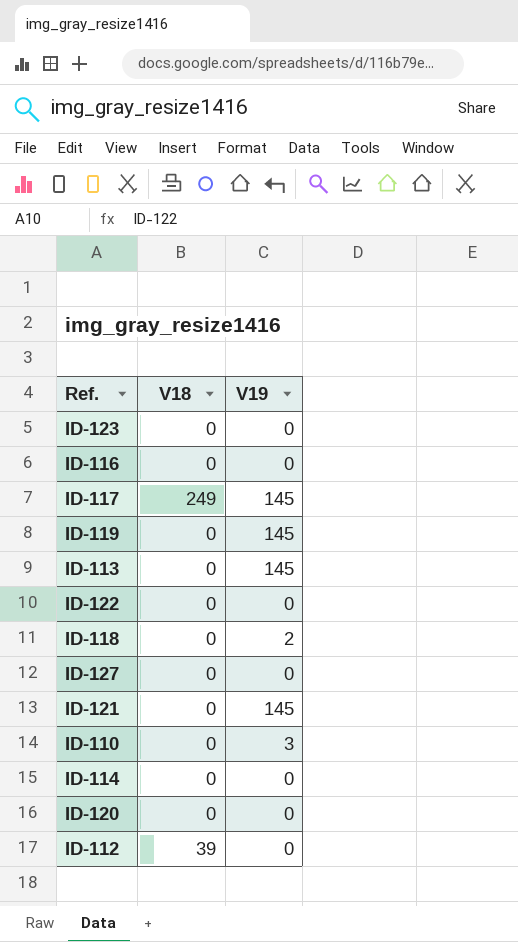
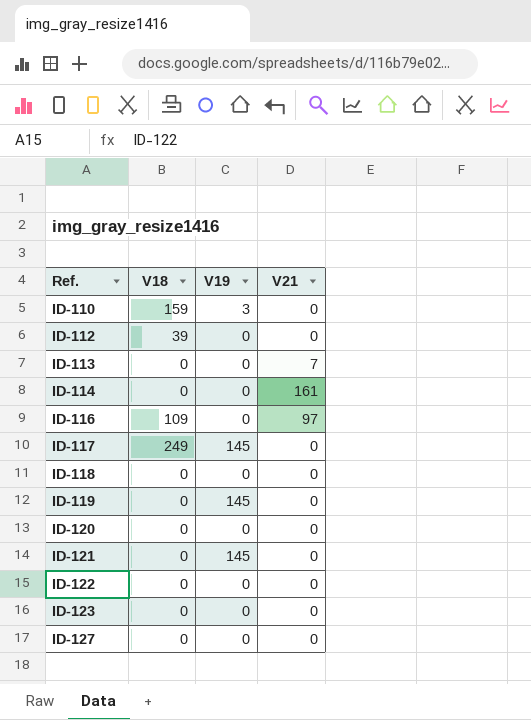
row order: none -> Ref. ascending
column V21 | position: none -> 4
ID-110 | V18: 0 -> 159
ID-113 | V19: 145 -> 0
ID-116 | V18: 0 -> 109
ID-118 | V19: 2 -> 0

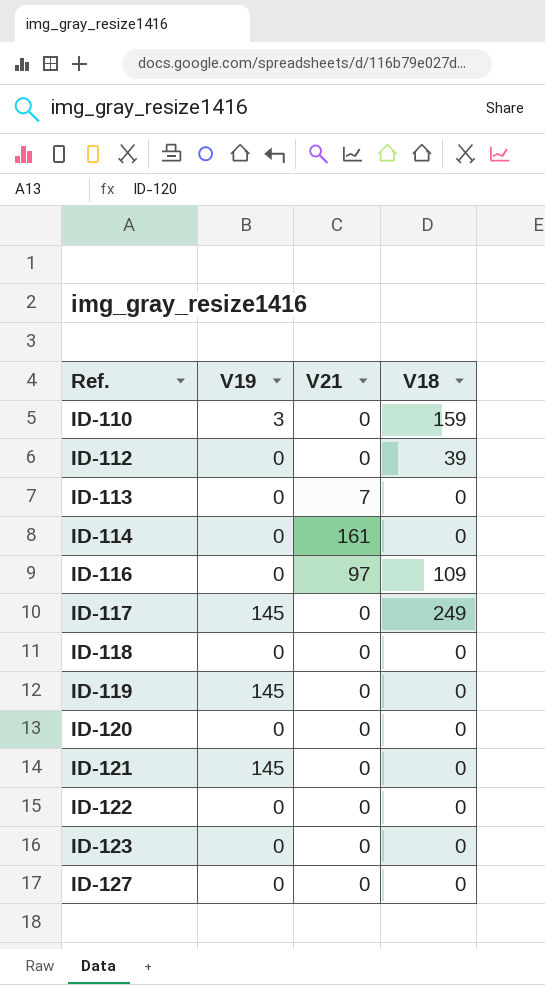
column V18 | position: 2 -> 4

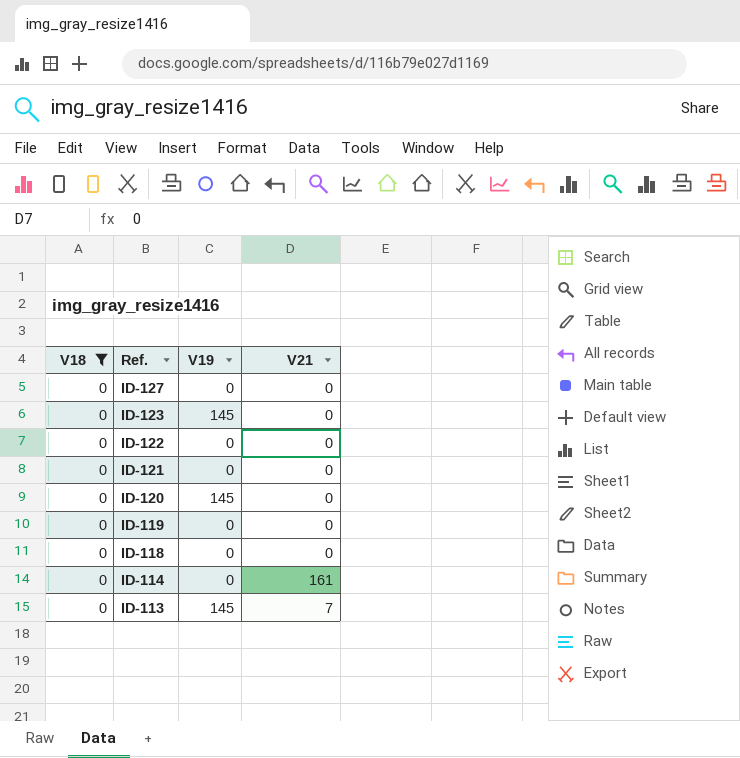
filter: none -> V18 = 0
row order: Ref. ascending -> Ref. descending
column V18 | position: 4 -> 1
ID-123 | V19: 0 -> 145
ID-121 | V19: 145 -> 0
ID-120 | V19: 0 -> 145
ID-119 | V19: 145 -> 0
ID-113 | V19: 0 -> 145

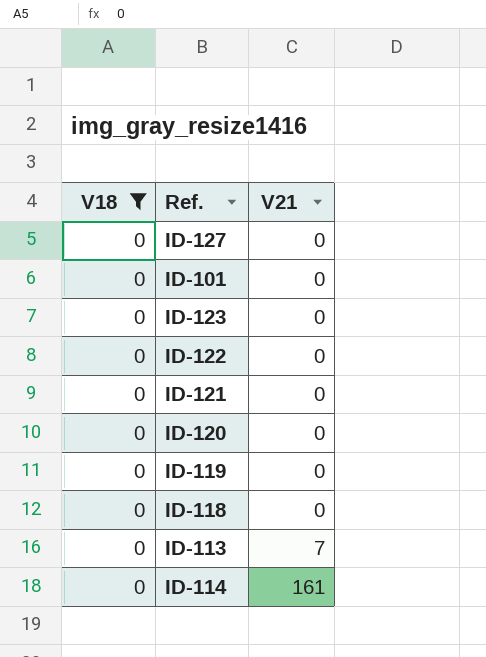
row order: Ref. descending -> V21 ascending
column V19 | position: 3 -> none
row ID-101: none -> 0 | 0

